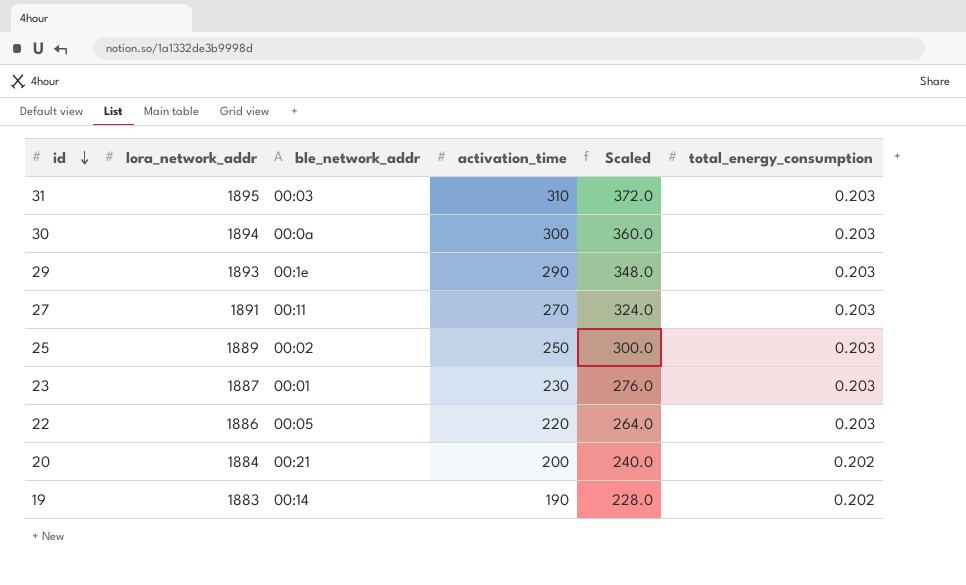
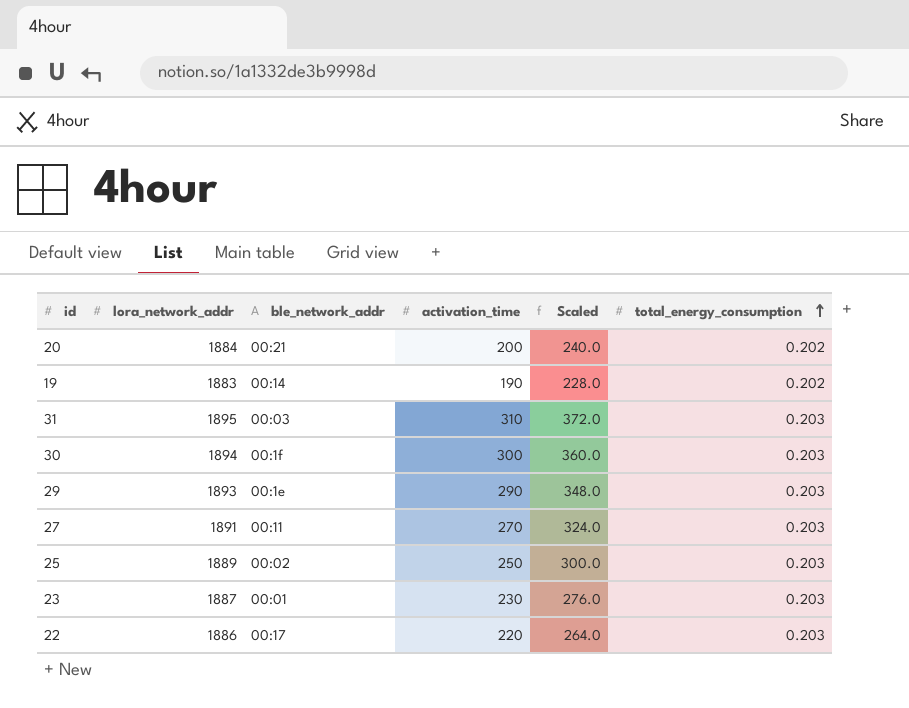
row order: id descending -> total_energy_consumption ascending
30 | ble_network_addr: 00:0a -> 00:1f
22 | ble_network_addr: 00:05 -> 00:17

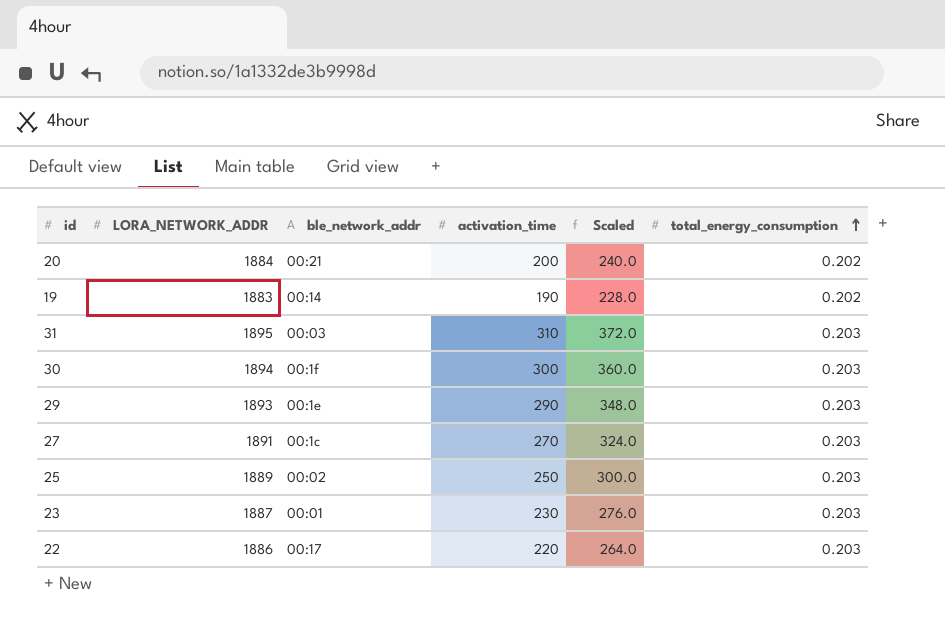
column name: lora_network_addr -> LORA_NETWORK_ADDR
27 | ble_network_addr: 00:11 -> 00:1c

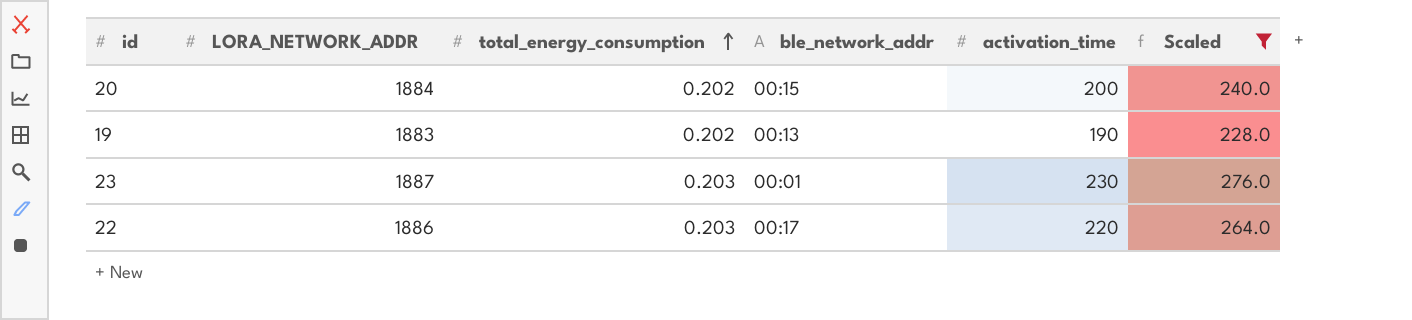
filter: none -> Scaled <= 276.0
column total_energy_consumption | position: 6 -> 3
20 | ble_network_addr: 00:21 -> 00:15
19 | ble_network_addr: 00:14 -> 00:13

